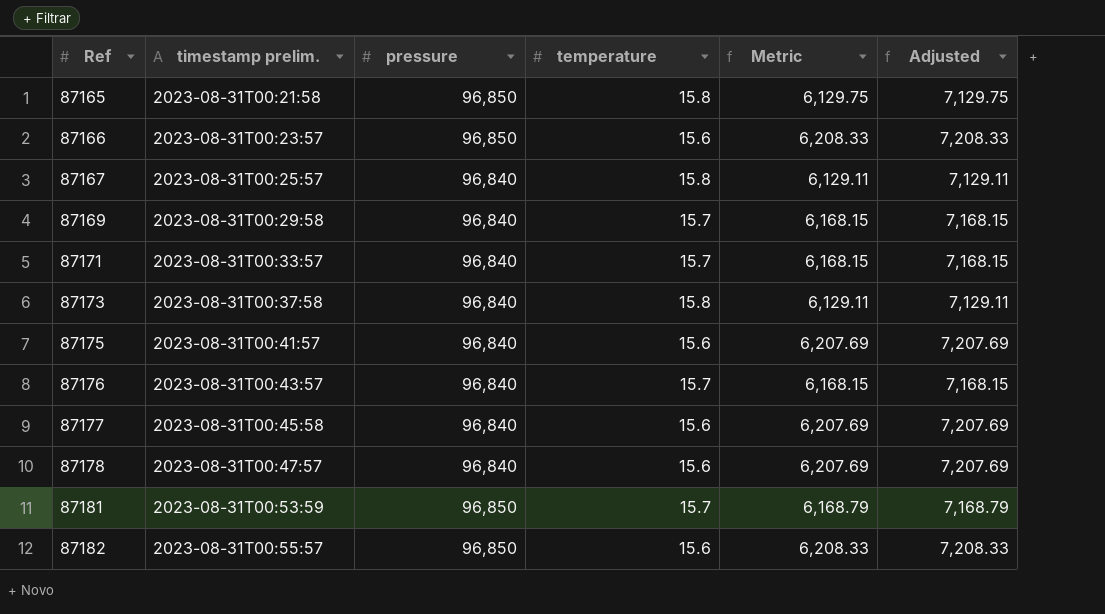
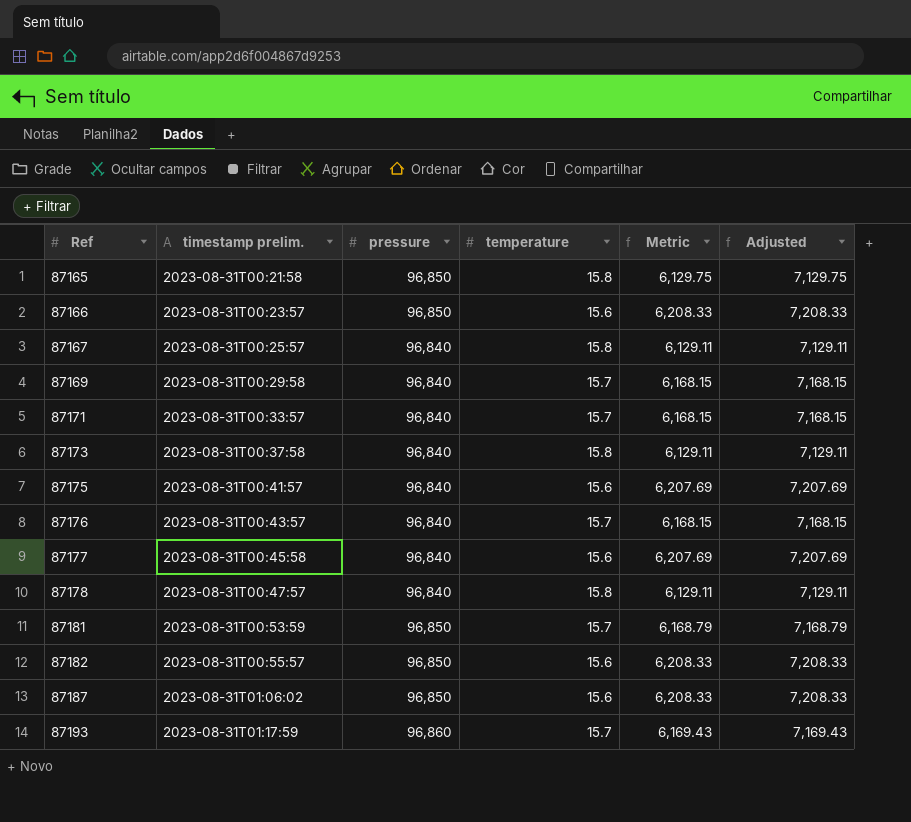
87178 | temperature: 15.6 -> 15.8
87178 | Metric: 6,207.69 -> 6,129.11
87178 | Adjusted: 7,207.69 -> 7,129.11
row 87187: none -> 2023-08-31T01:06:02 | 96,850 | 15.6 | 6,208.33 | 7,208.33
row 87193: none -> 2023-08-31T01:17:59 | 96,860 | 15.7 | 6,169.43 | 7,169.43

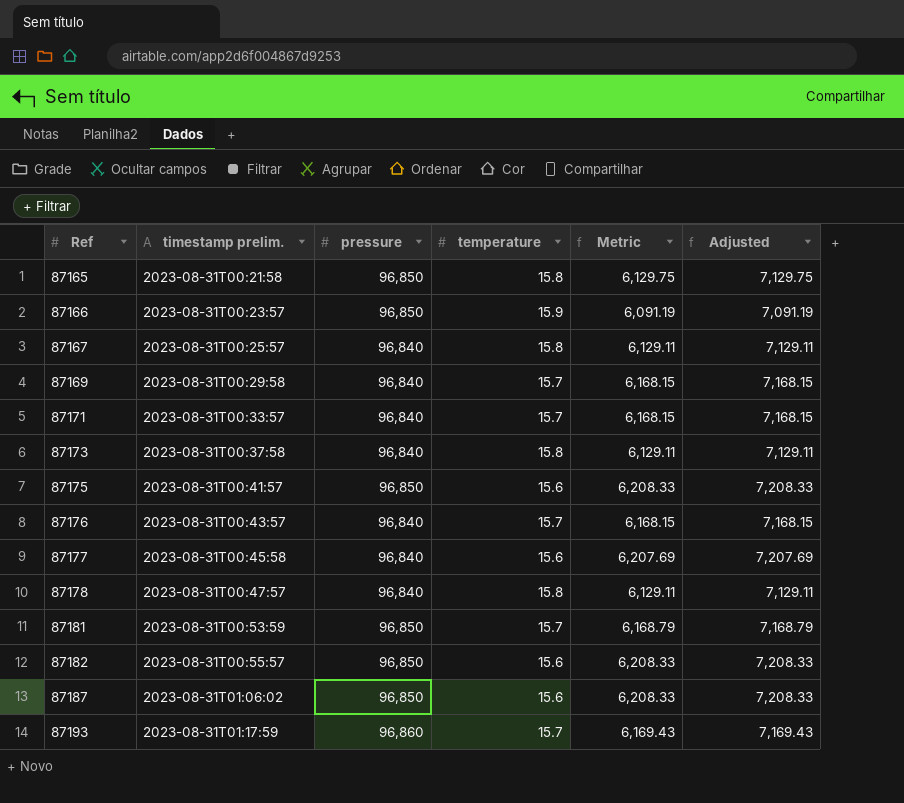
87166 | temperature: 15.6 -> 15.9
87166 | Metric: 6,208.33 -> 6,091.19
87166 | Adjusted: 7,208.33 -> 7,091.19
87175 | pressure: 96,840 -> 96,850
87175 | Metric: 6,207.69 -> 6,208.33
87175 | Adjusted: 7,207.69 -> 7,208.33

